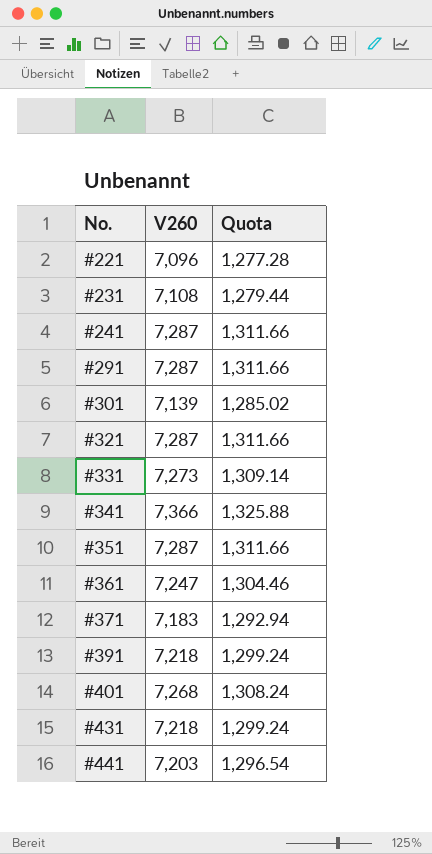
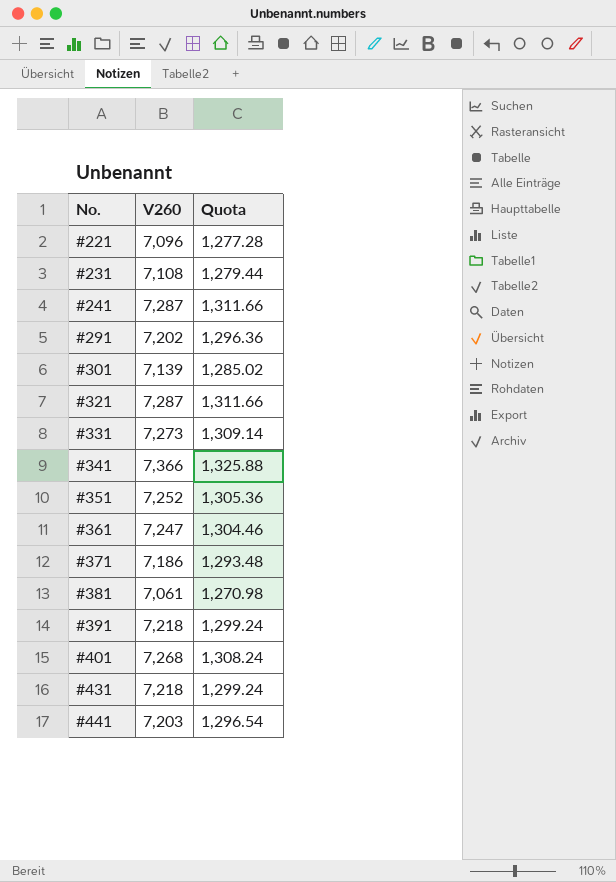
#291 | V260: 7,287 -> 7,202
#291 | Quota: 1,311.66 -> 1,296.36
#351 | V260: 7,287 -> 7,252
#351 | Quota: 1,311.66 -> 1,305.36
#371 | V260: 7,183 -> 7,186
#371 | Quota: 1,292.94 -> 1,293.48
row #381: none -> 7,061 | 1,270.98

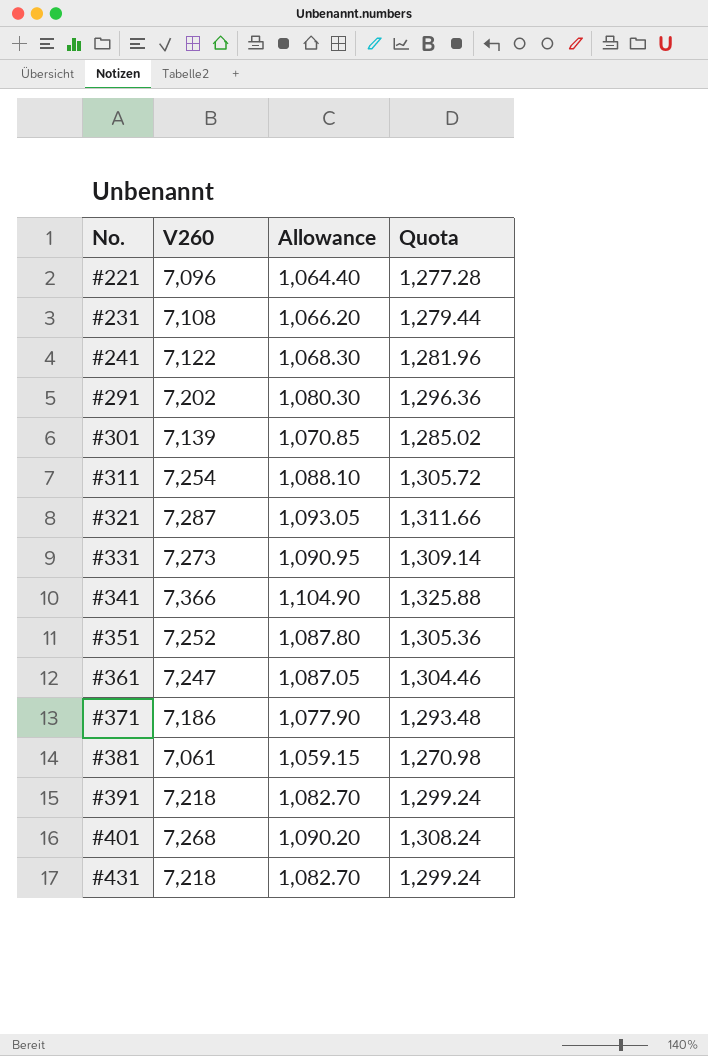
column Allowance | formula: none -> [V260] * 0.15
row #441: 7,203 | 1,296.54 -> none
#241 | V260: 7,287 -> 7,122
#241 | Quota: 1,311.66 -> 1,281.96
row #311: none -> 7,254 | 1,088.10 | 1,305.72

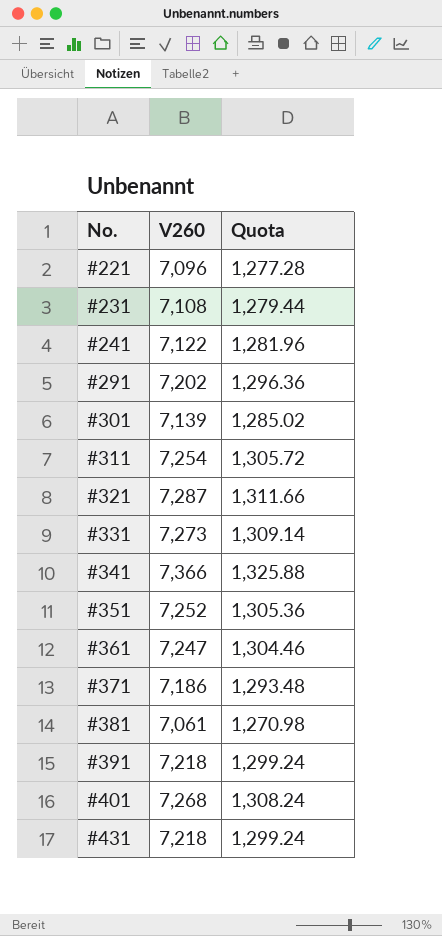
column Allowance | formula: [V260] * 0.15 -> none

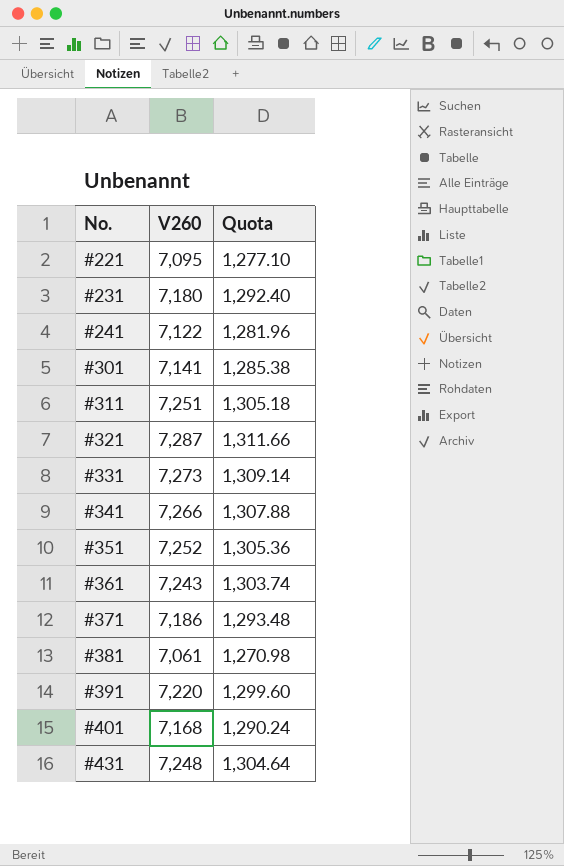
row #291: 7,202 | 1,296.36 -> none
#221 | V260: 7,096 -> 7,095
#221 | Quota: 1,277.28 -> 1,277.10
#231 | V260: 7,108 -> 7,180
#231 | Quota: 1,279.44 -> 1,292.40
#301 | V260: 7,139 -> 7,141
#301 | Quota: 1,285.02 -> 1,285.38
#311 | V260: 7,254 -> 7,251
#311 | Quota: 1,305.72 -> 1,305.18
#341 | V260: 7,366 -> 7,266
#341 | Quota: 1,325.88 -> 1,307.88
#361 | V260: 7,247 -> 7,243
#361 | Quota: 1,304.46 -> 1,303.74
#391 | V260: 7,218 -> 7,220
#391 | Quota: 1,299.24 -> 1,299.60
#401 | V260: 7,268 -> 7,168
#401 | Quota: 1,308.24 -> 1,290.24
#431 | V260: 7,218 -> 7,248
#431 | Quota: 1,299.24 -> 1,304.64

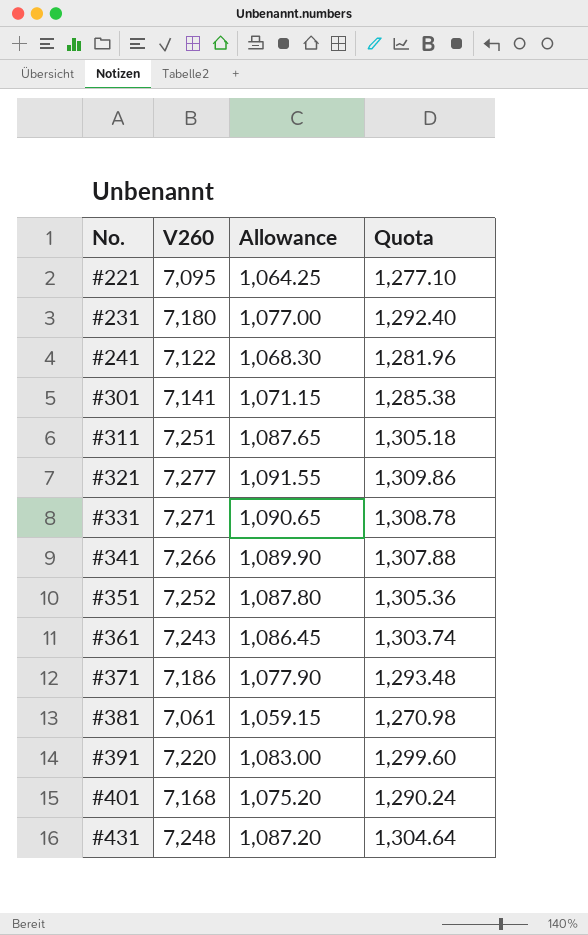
column Allowance | formula: none -> [V260] * 0.15
#321 | V260: 7,287 -> 7,277
#321 | Quota: 1,311.66 -> 1,309.86
#331 | V260: 7,273 -> 7,271
#331 | Quota: 1,309.14 -> 1,308.78

